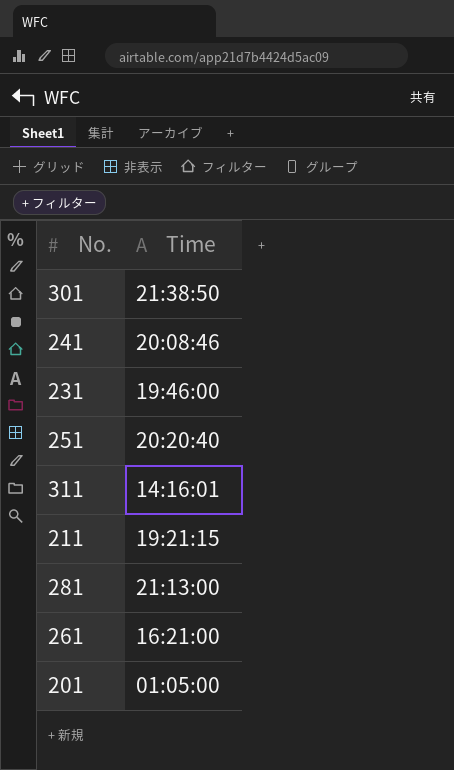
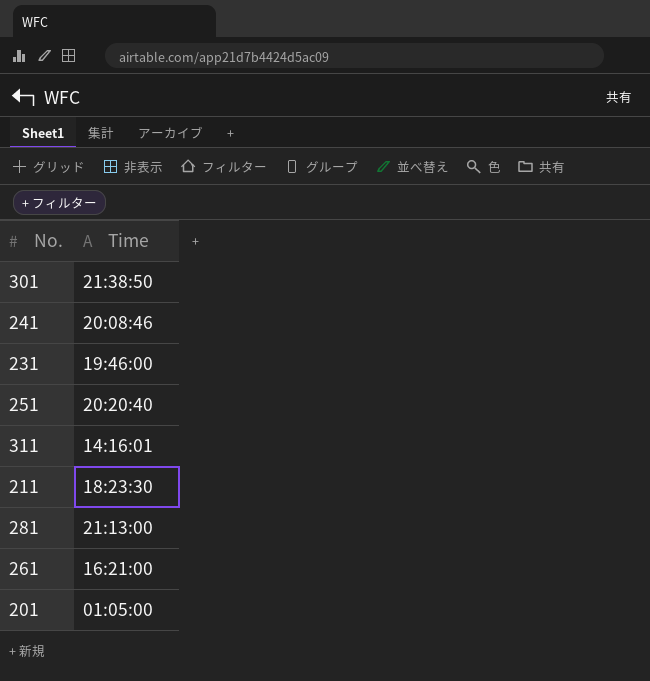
211 | Time: 19:21:15 -> 18:23:30

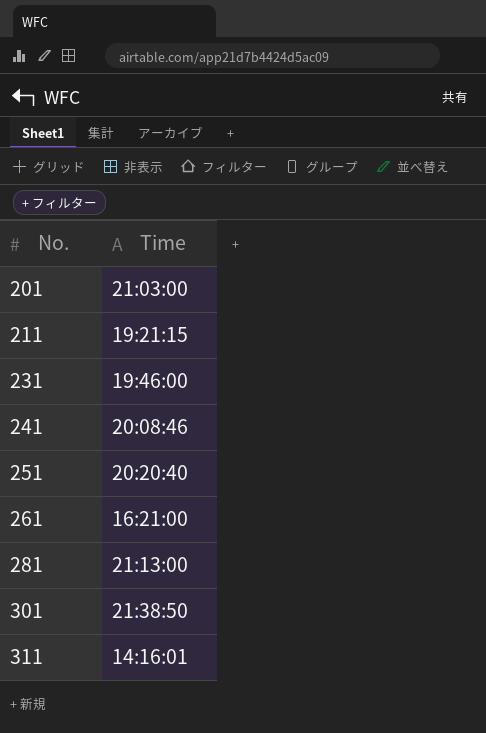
row order: none -> No. ascending
201 | Time: 01:05:00 -> 21:03:00
211 | Time: 18:23:30 -> 19:21:15

